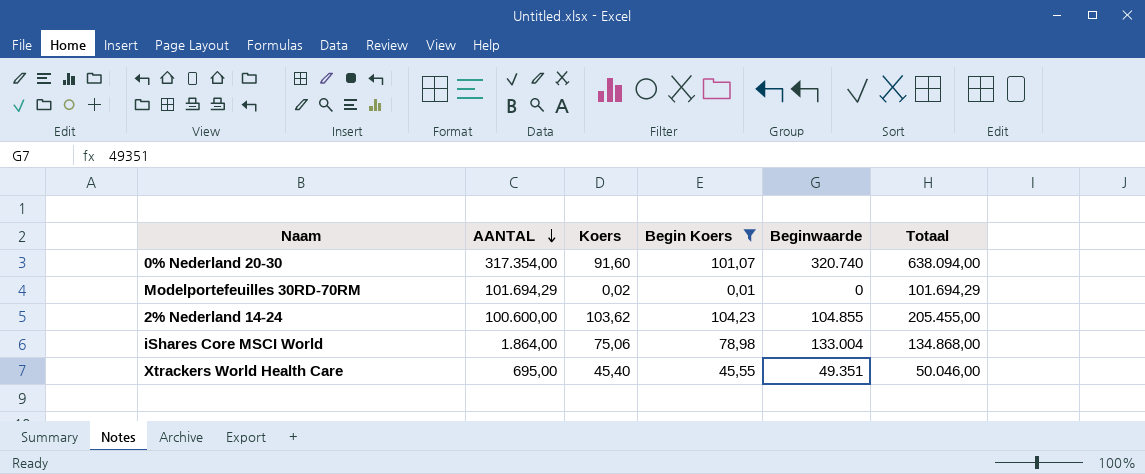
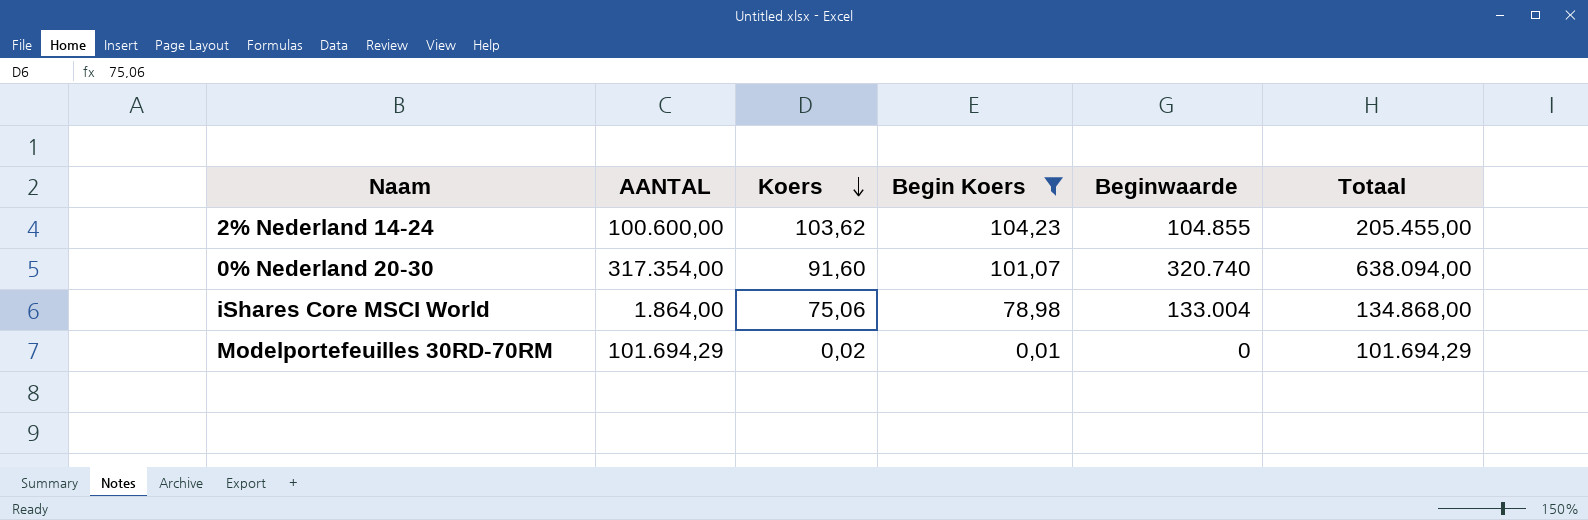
row order: AANTAL descending -> Koers descending
row Xtrackers World Health Care: 695,00 | 45,40 | 45,55 | 49.351 | 50.046,00 -> none

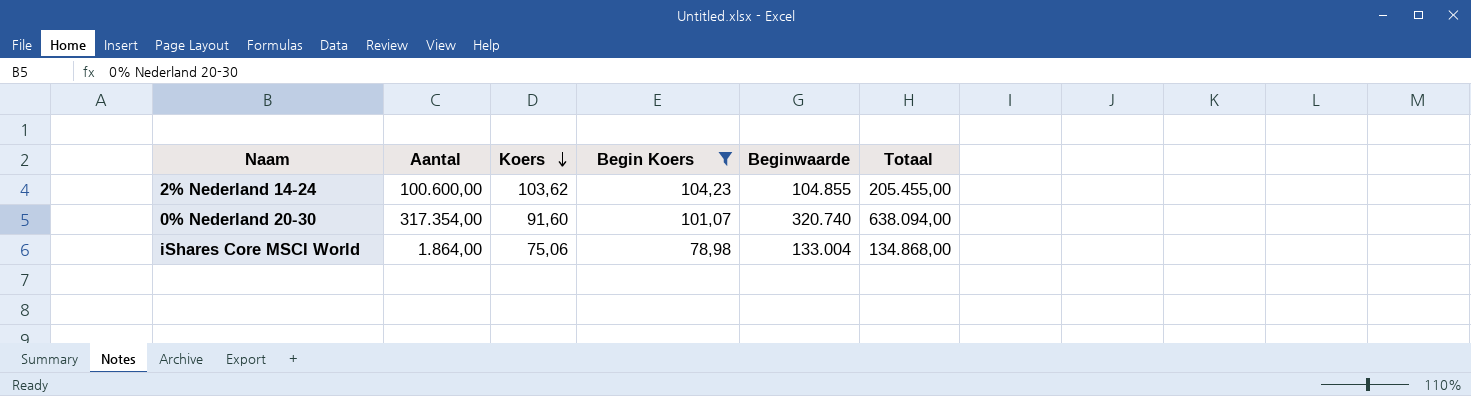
column name: AANTAL -> Aantal
row Modelportefeuilles 30RD-70RM: 101.694,29 | 0,02 | 0,01 | 0 | 101.694,29 -> none

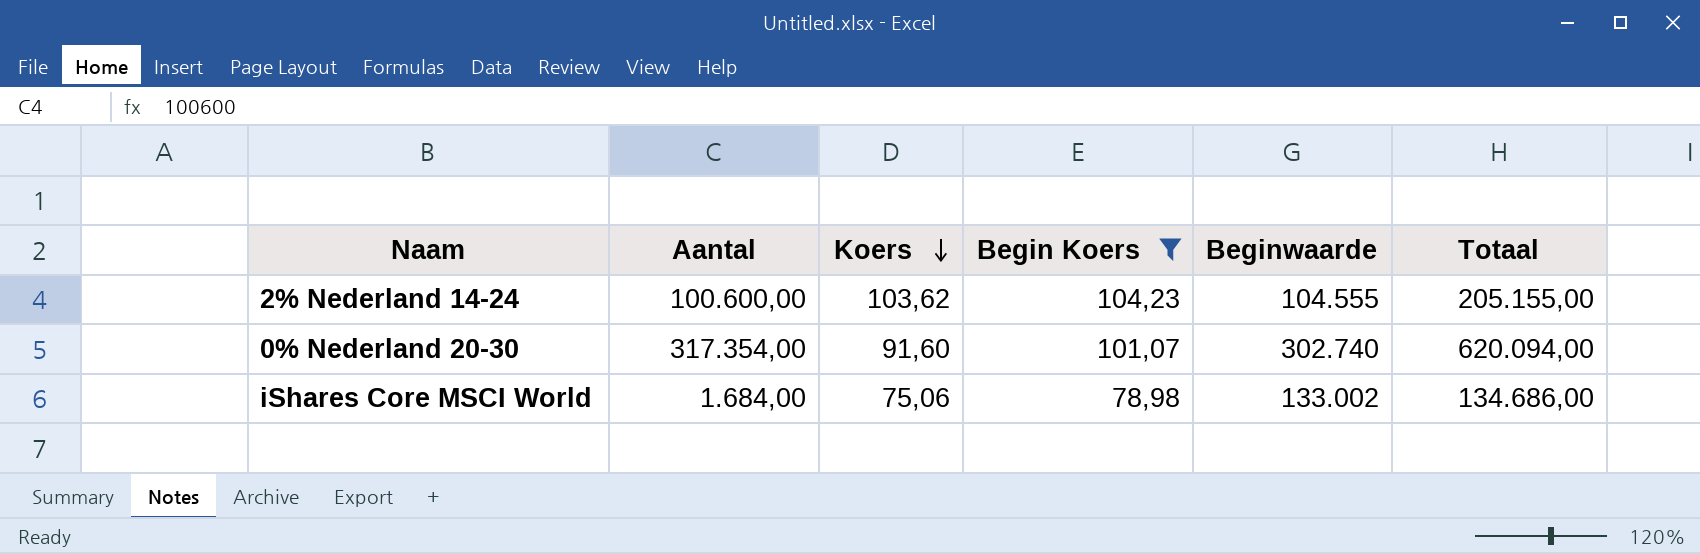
2% Nederland 14-24 | Beginwaarde: 104.855 -> 104.555
2% Nederland 14-24 | Totaal: 205.455,00 -> 205.155,00
0% Nederland 20-30 | Beginwaarde: 320.740 -> 302.740
0% Nederland 20-30 | Totaal: 638.094,00 -> 620.094,00
iShares Core MSCI World | Aantal: 1.864,00 -> 1.684,00
iShares Core MSCI World | Beginwaarde: 133.004 -> 133.002
iShares Core MSCI World | Totaal: 134.868,00 -> 134.686,00

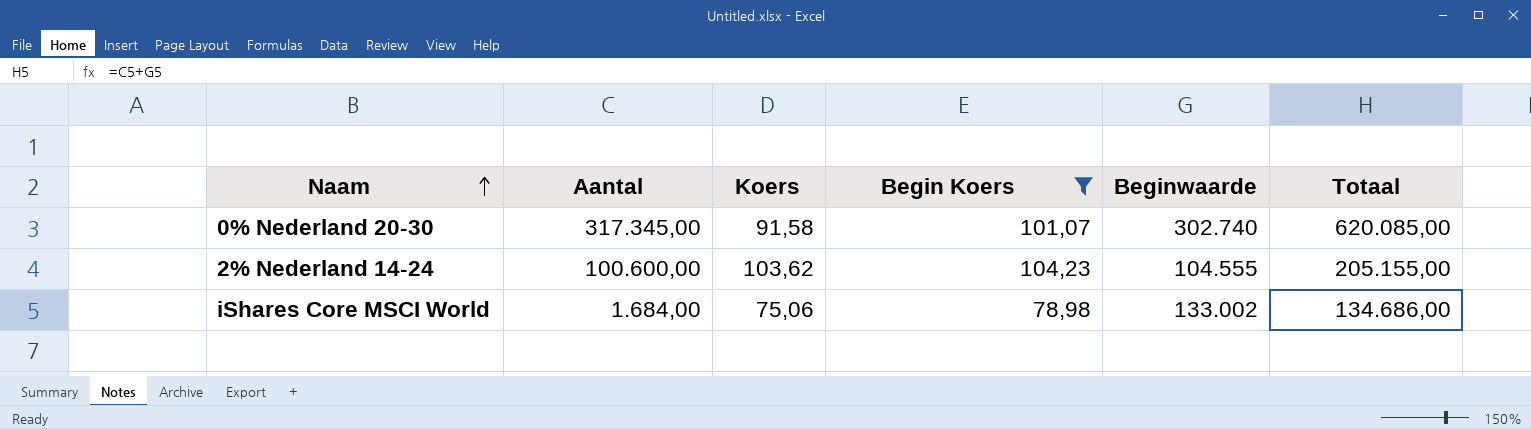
row order: Koers descending -> Naam ascending
0% Nederland 20-30 | Aantal: 317.354,00 -> 317.345,00
0% Nederland 20-30 | Koers: 91,60 -> 91,58
0% Nederland 20-30 | Totaal: 620.094,00 -> 620.085,00

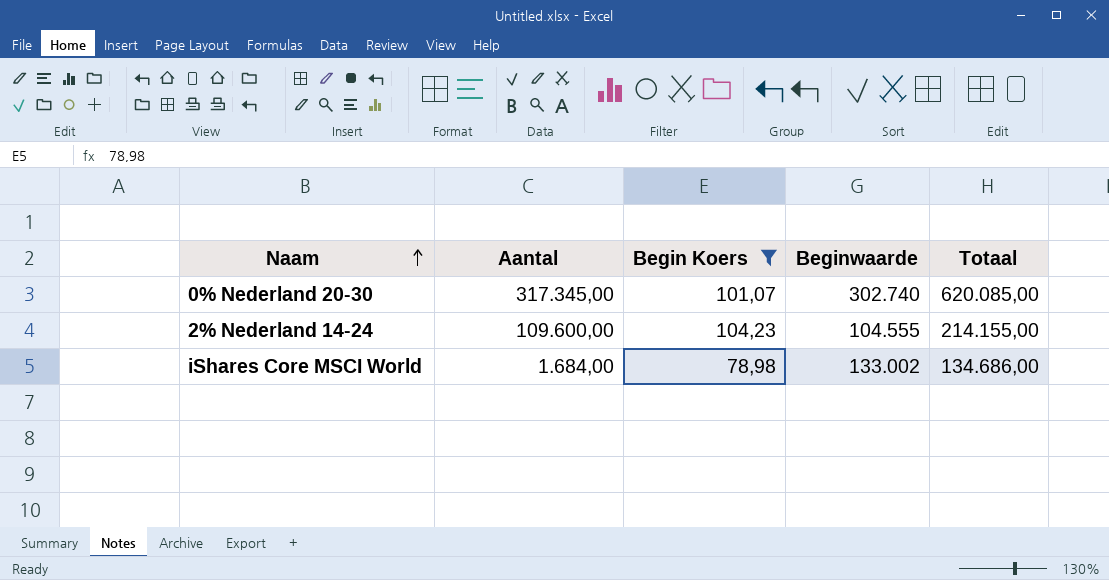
column Koers | position: 3 -> none
2% Nederland 14-24 | Aantal: 100.600,00 -> 109.600,00
2% Nederland 14-24 | Totaal: 205.155,00 -> 214.155,00

